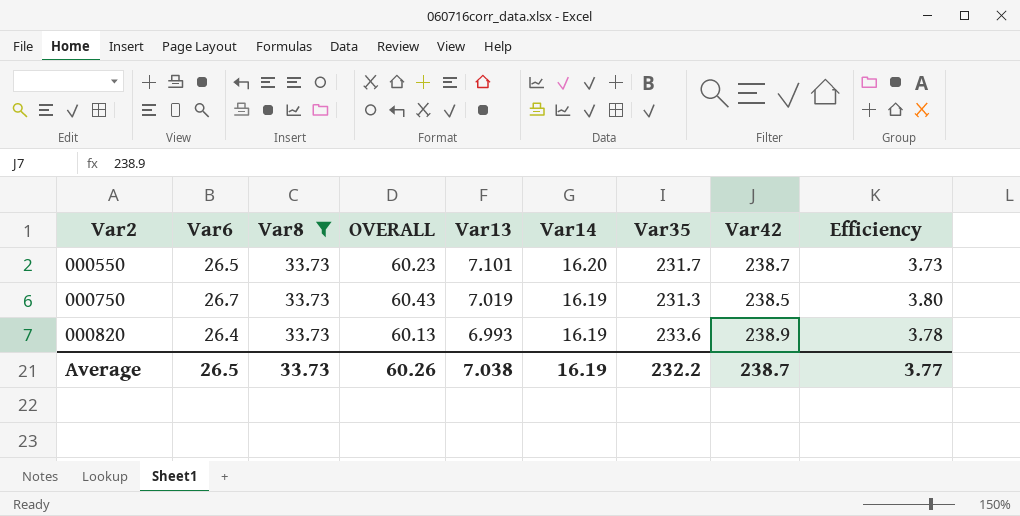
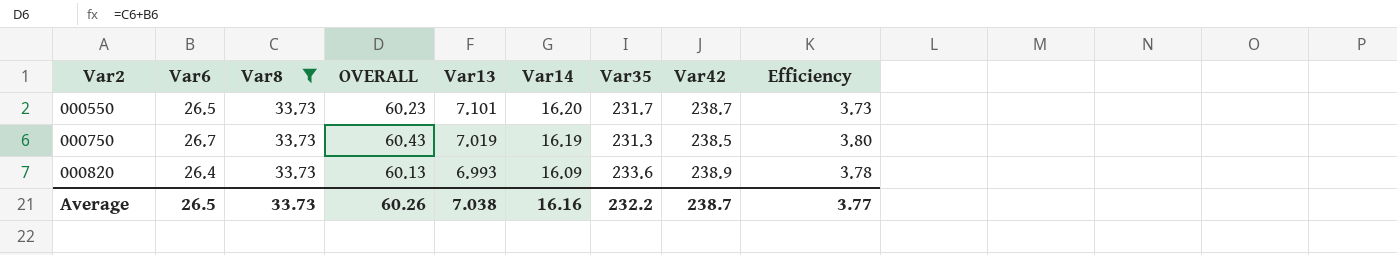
000820 | Var14: 16.19 -> 16.09
Average | Var14: 16.19 -> 16.16

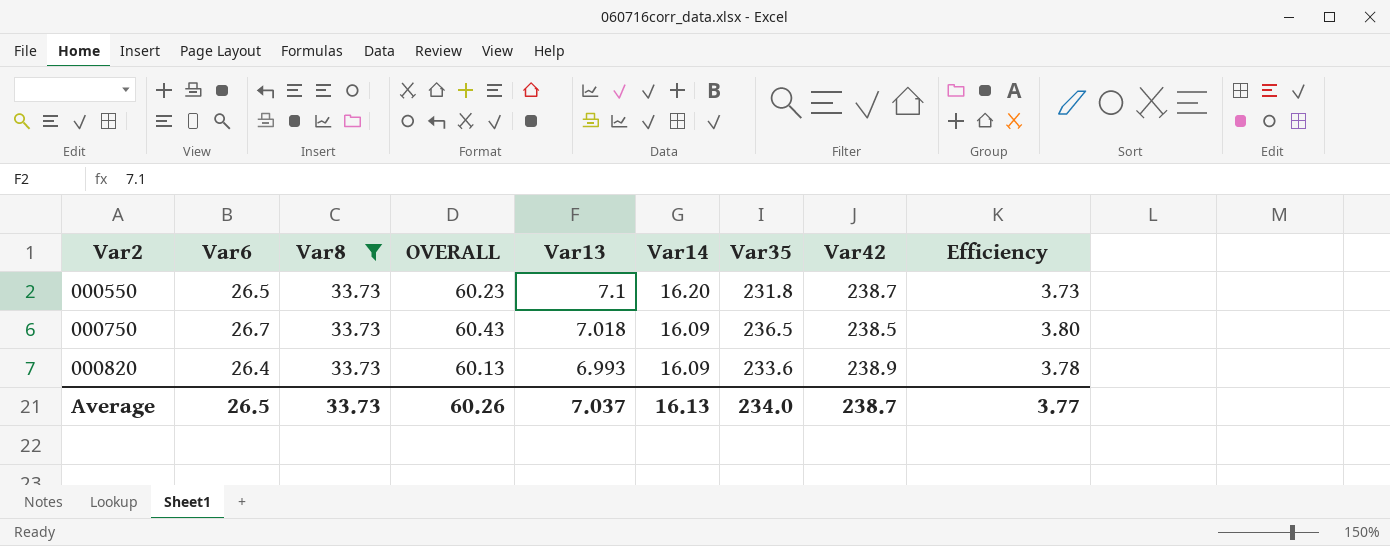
000550 | Var13: 7.101 -> 7.1
000550 | Var35: 231.7 -> 231.8
000750 | Var13: 7.019 -> 7.018
000750 | Var14: 16.19 -> 16.09
000750 | Var35: 231.3 -> 236.5
Average | Var13: 7.038 -> 7.037
Average | Var14: 16.16 -> 16.13
Average | Var35: 232.2 -> 234.0

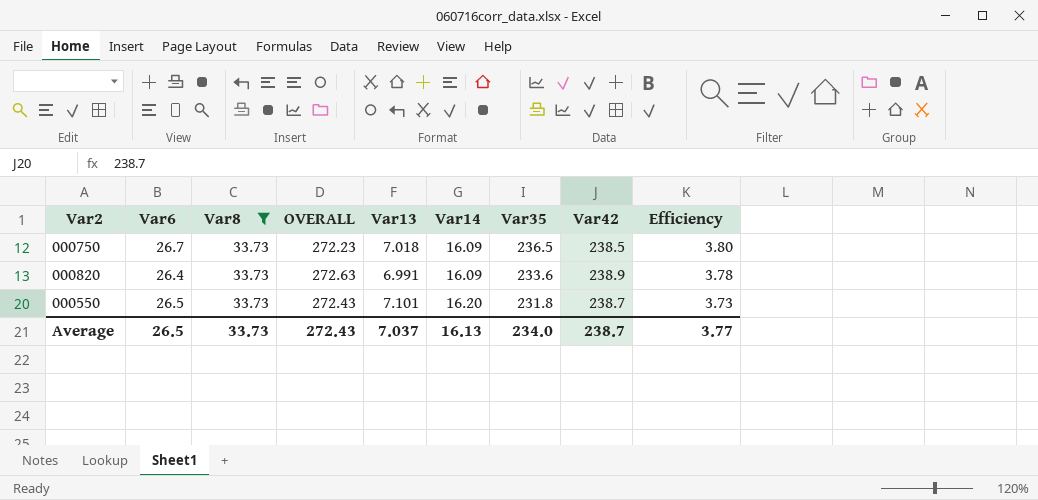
row order: Var2 ascending -> Var14 ascending
column OVERALL | formula: [Var6] + [Var8] -> [Var8] + [Var42]
000820 | Var13: 6.993 -> 6.991
000550 | Var13: 7.1 -> 7.101
Average | OVERALL: 60.26 -> 272.43

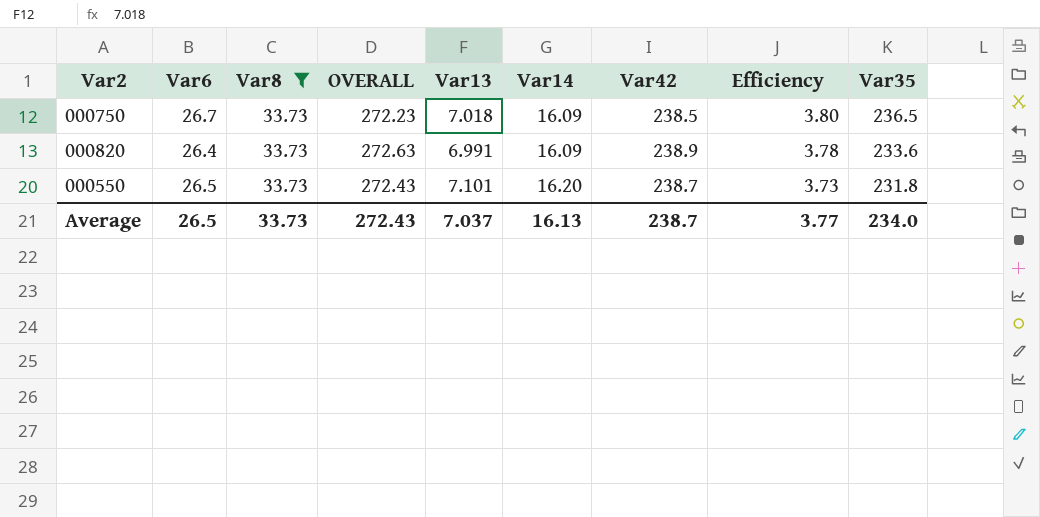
column Var35 | position: 7 -> 9

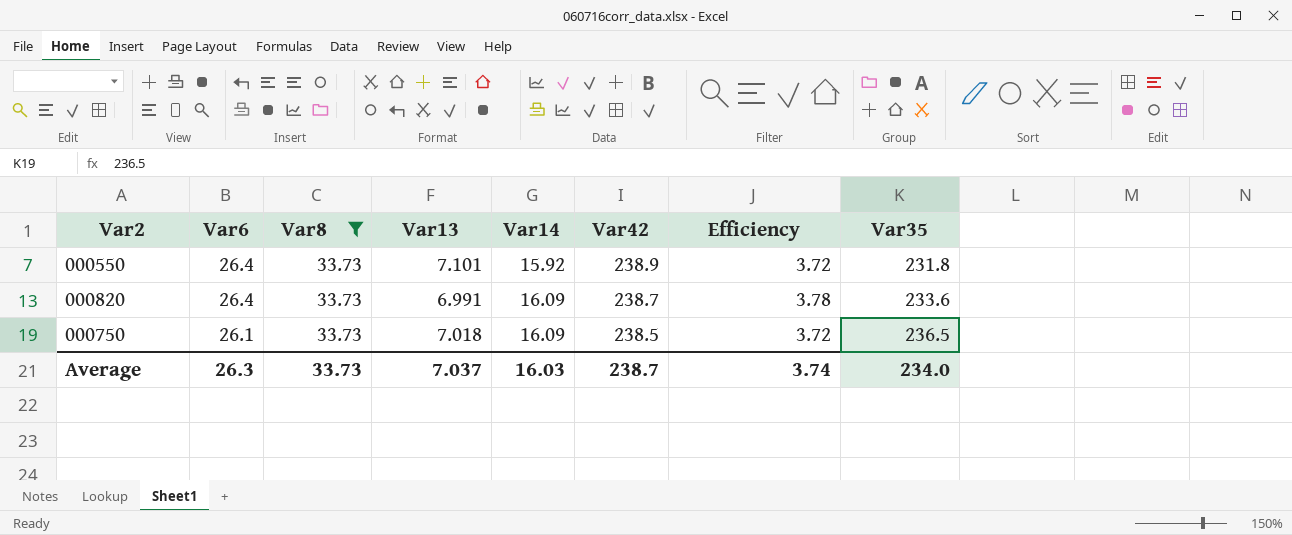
row order: Var14 ascending -> Var6 descending
column OVERALL | formula: [Var8] + [Var42] -> none
000550 | Var6: 26.5 -> 26.4
000550 | Var14: 16.20 -> 15.92
000550 | Var42: 238.7 -> 238.9
000550 | Efficiency: 3.73 -> 3.72
000820 | Var42: 238.9 -> 238.7
000750 | Var6: 26.7 -> 26.1
000750 | Efficiency: 3.80 -> 3.72
Average | Var6: 26.5 -> 26.3
Average | Var14: 16.13 -> 16.03
Average | Efficiency: 3.77 -> 3.74

